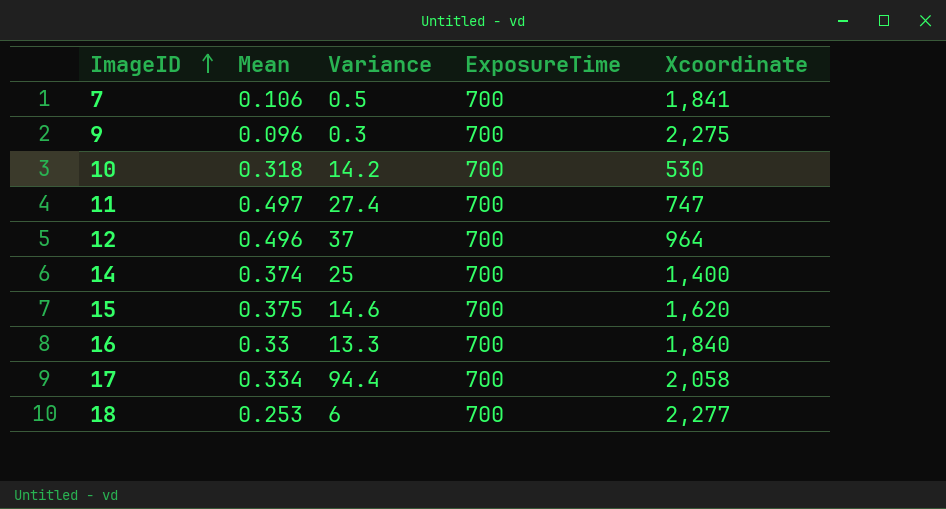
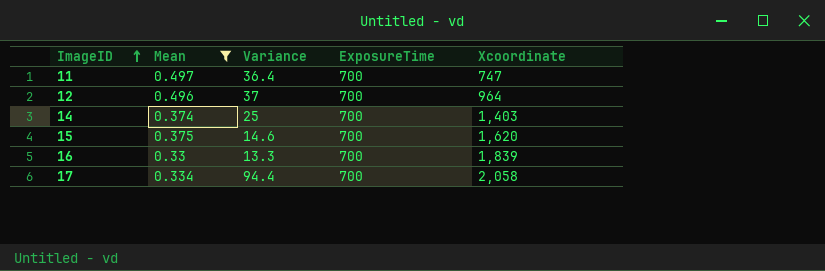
filter: none -> Mean >= 0.33
11 | Variance: 27.4 -> 36.4
14 | Xcoordinate: 1,400 -> 1,403
16 | Xcoordinate: 1,840 -> 1,839

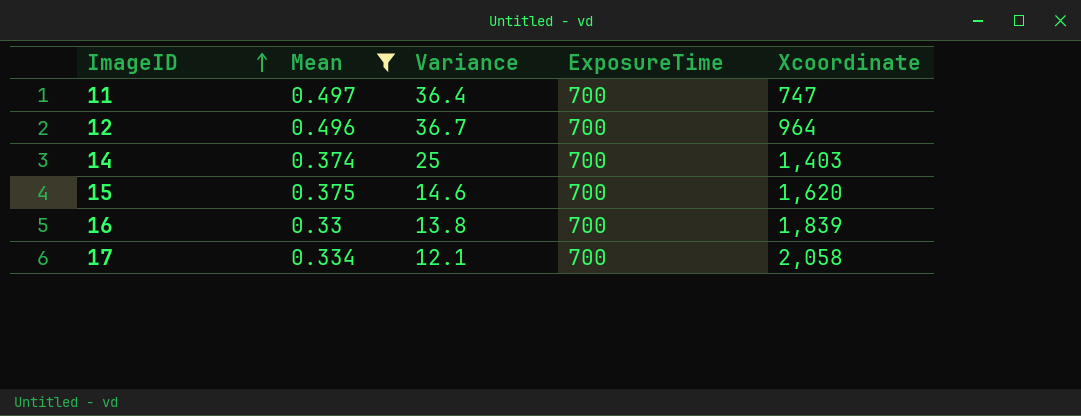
12 | Variance: 37 -> 36.7
16 | Variance: 13.3 -> 13.8
17 | Variance: 94.4 -> 12.1

